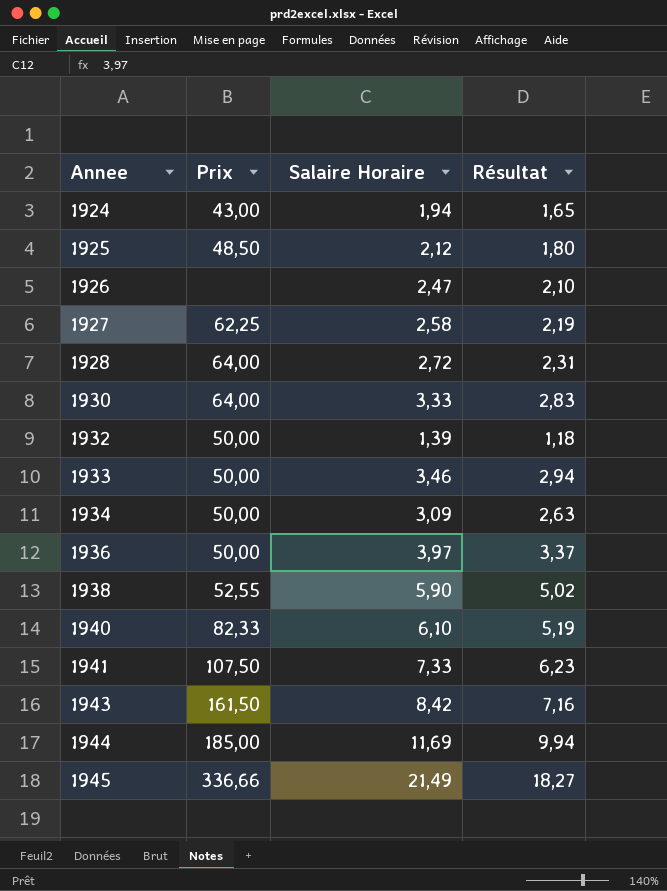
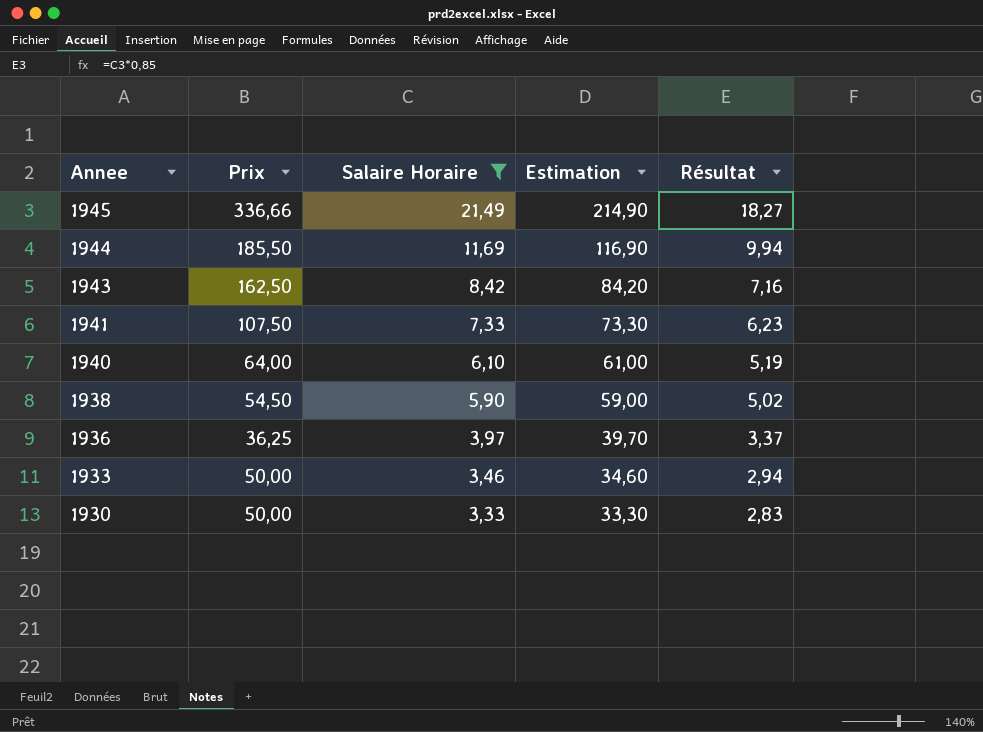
filter: none -> Salaire Horaire >= 3,33
row order: Annee ascending -> Annee descending
column Estimation | formula: none -> [Salaire Horaire] * 10
1944 | Prix: 185,00 -> 185,50
1943 | Prix: 161,50 -> 162,50
1940 | Prix: 82,33 -> 64,00
1938 | Prix: 52,55 -> 54,50
1936 | Prix: 50,00 -> 36,25
1930 | Prix: 64,00 -> 50,00

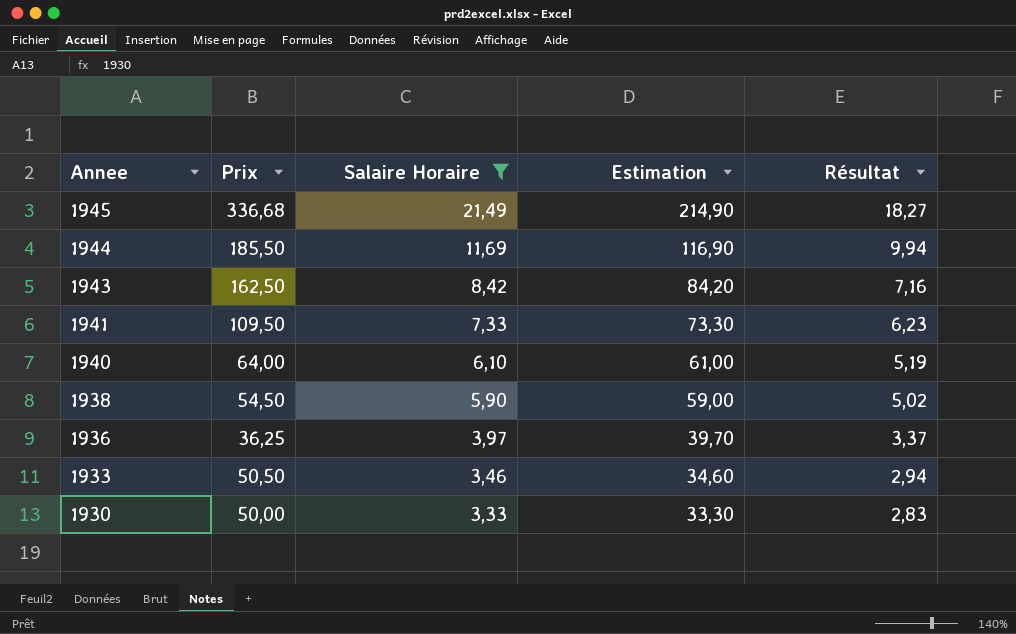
1945 | Prix: 336,66 -> 336,68
1941 | Prix: 107,50 -> 109,50
1933 | Prix: 50,00 -> 50,50

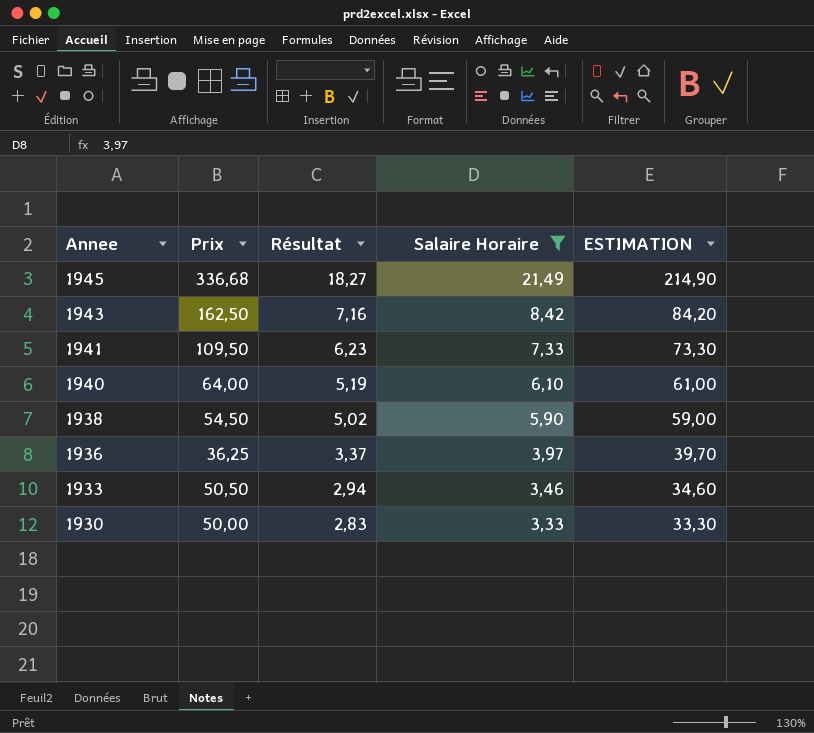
column Résultat | position: 5 -> 3
column name: Estimation -> ESTIMATION
row 1944: 185,50 | 11,69 | 116,90 | 9,94 -> none

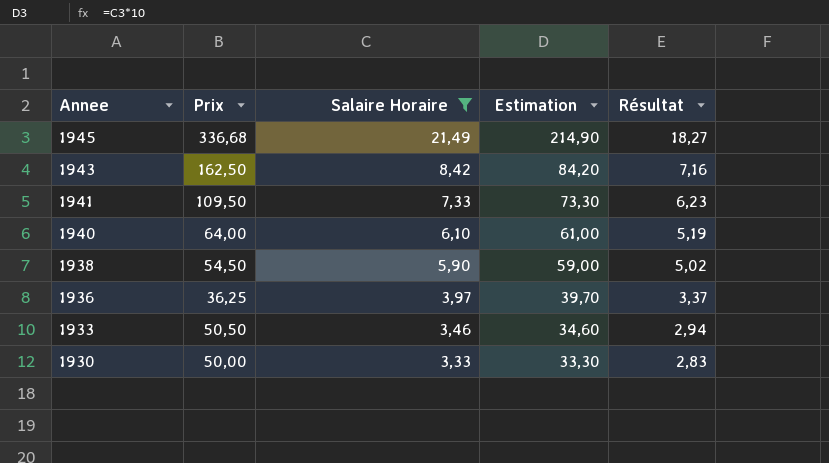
column name: ESTIMATION -> Estimation
column Résultat | position: 3 -> 5

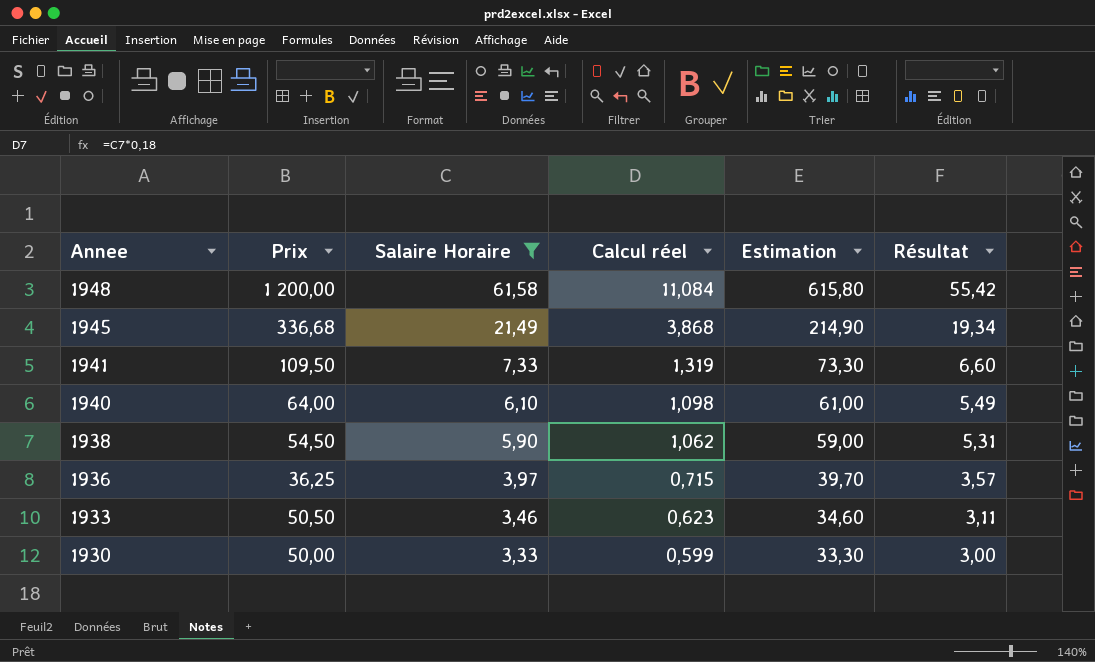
column Calcul réel | formula: none -> [Salaire Horaire] * 0,18
column Résultat | formula: [Salaire Horaire] * 0,85 -> [Salaire Horaire] * 0,9
row 1943: 162,50 | 8,42 | 84,20 | 7,16 -> none
row 1948: none -> 1 200,00 | 61,58 | 11,084 | 615,80 | 55,42

